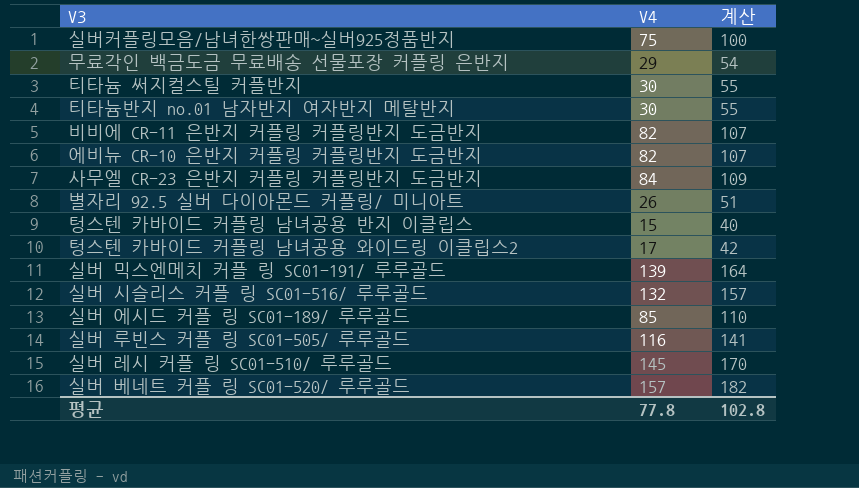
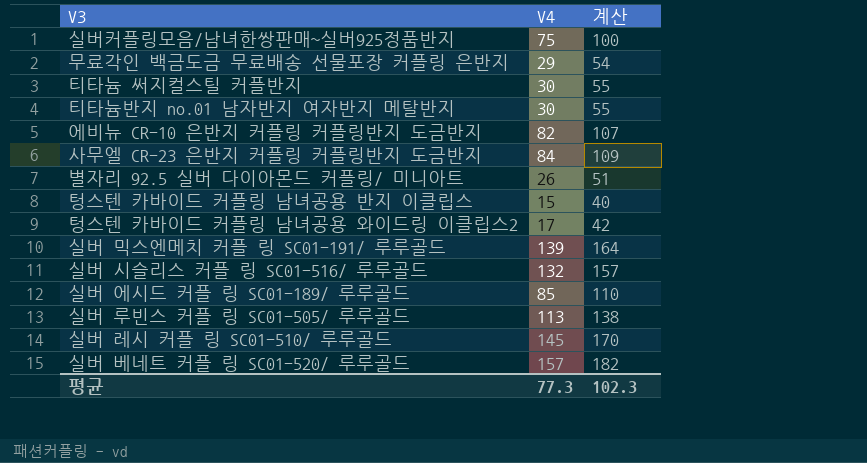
row 비비에 CR-11 은반지 커플링 커플링반지 도금반지: 82 | 107 -> none
실버 루빈스 커플 링 SC01-505/ 루루골드 | V4: 116 -> 113
실버 루빈스 커플 링 SC01-505/ 루루골드 | 계산: 141 -> 138
평균 | V4: 77.8 -> 77.3
평균 | 계산: 102.8 -> 102.3

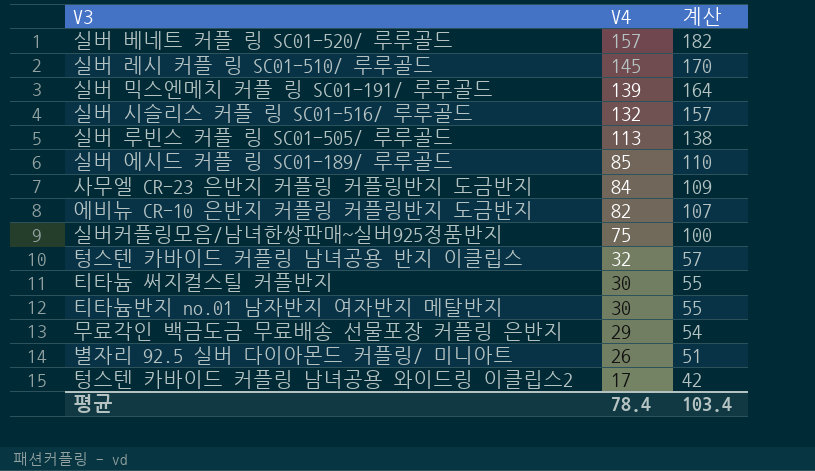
row order: none -> V4 descending
텅스텐 카바이드 커플링 남녀공용 반지 이클립스 | V4: 15 -> 32
텅스텐 카바이드 커플링 남녀공용 반지 이클립스 | 계산: 40 -> 57
평균 | V4: 77.3 -> 78.4
평균 | 계산: 102.3 -> 103.4

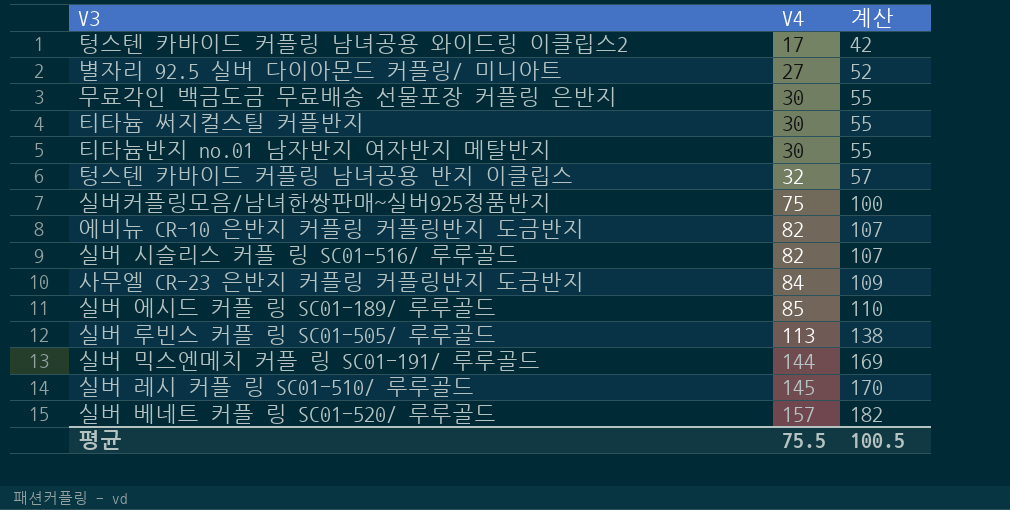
row order: V4 descending -> V4 ascending
별자리 92.5 실버 다이아몬드 커플링/ 미니아트 | V4: 26 -> 27
별자리 92.5 실버 다이아몬드 커플링/ 미니아트 | 계산: 51 -> 52
무료각인 백금도금 무료배송 선물포장 커플링 은반지 | V4: 29 -> 30
무료각인 백금도금 무료배송 선물포장 커플링 은반지 | 계산: 54 -> 55
실버 시슬리스 커플 링 SC01-516/ 루루골드 | V4: 132 -> 82
실버 시슬리스 커플 링 SC01-516/ 루루골드 | 계산: 157 -> 107
실버 믹스엔메치 커플 링 SC01-191/ 루루골드 | V4: 139 -> 144
실버 믹스엔메치 커플 링 SC01-191/ 루루골드 | 계산: 164 -> 169
평균 | V4: 78.4 -> 75.5
평균 | 계산: 103.4 -> 100.5

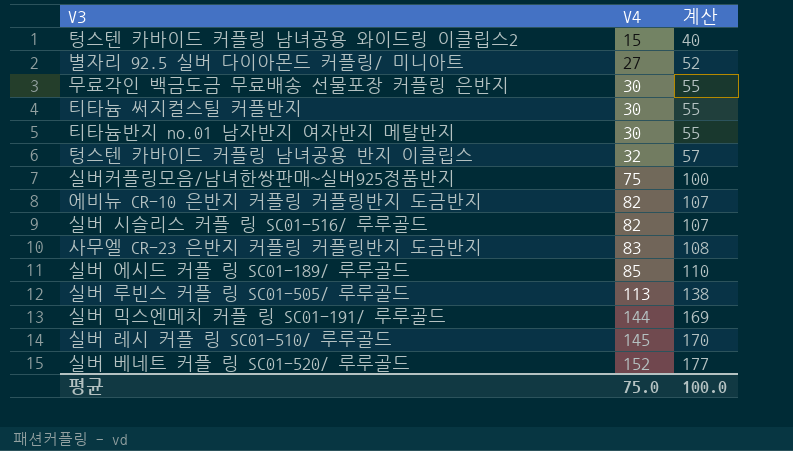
텅스텐 카바이드 커플링 남녀공용 와이드링 이클립스2 | V4: 17 -> 15
텅스텐 카바이드 커플링 남녀공용 와이드링 이클립스2 | 계산: 42 -> 40
사무엘 CR-23 은반지 커플링 커플링반지 도금반지 | V4: 84 -> 83
사무엘 CR-23 은반지 커플링 커플링반지 도금반지 | 계산: 109 -> 108
실버 베네트 커플 링 SC01-520/ 루루골드 | V4: 157 -> 152
실버 베네트 커플 링 SC01-520/ 루루골드 | 계산: 182 -> 177
평균 | V4: 75.5 -> 75.0
평균 | 계산: 100.5 -> 100.0

